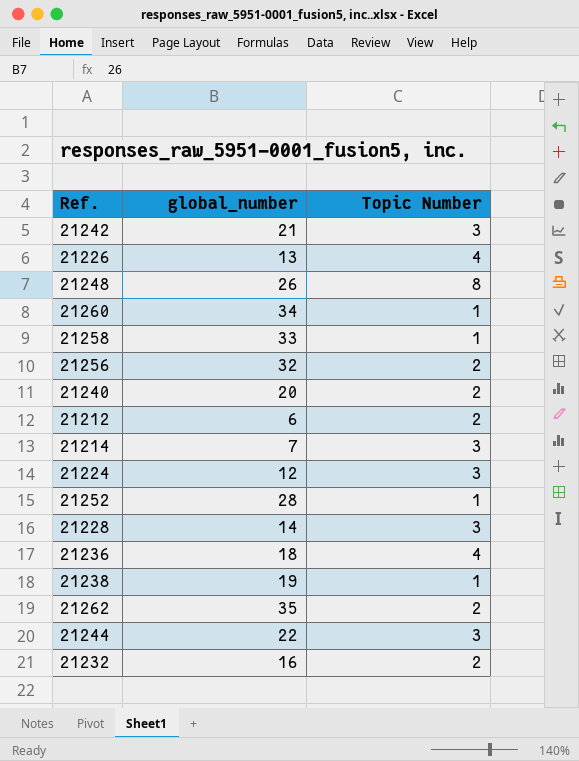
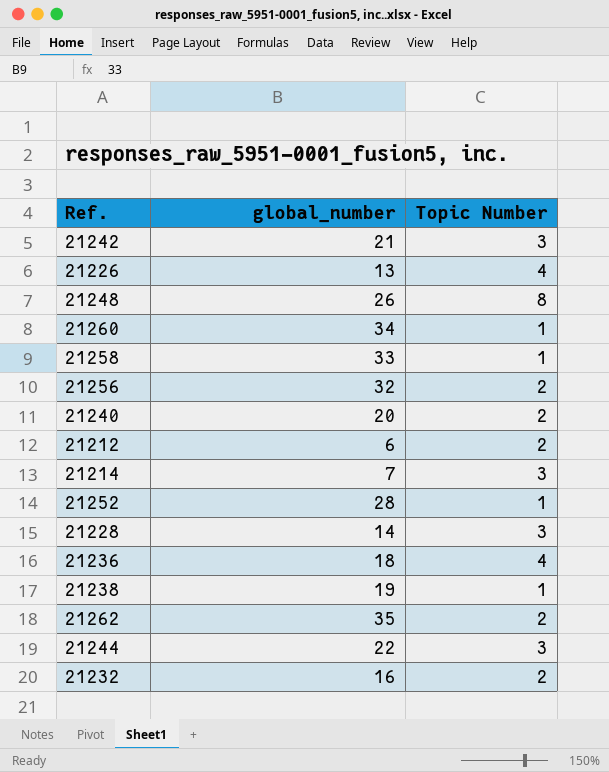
row 21224: 12 | 3 -> none

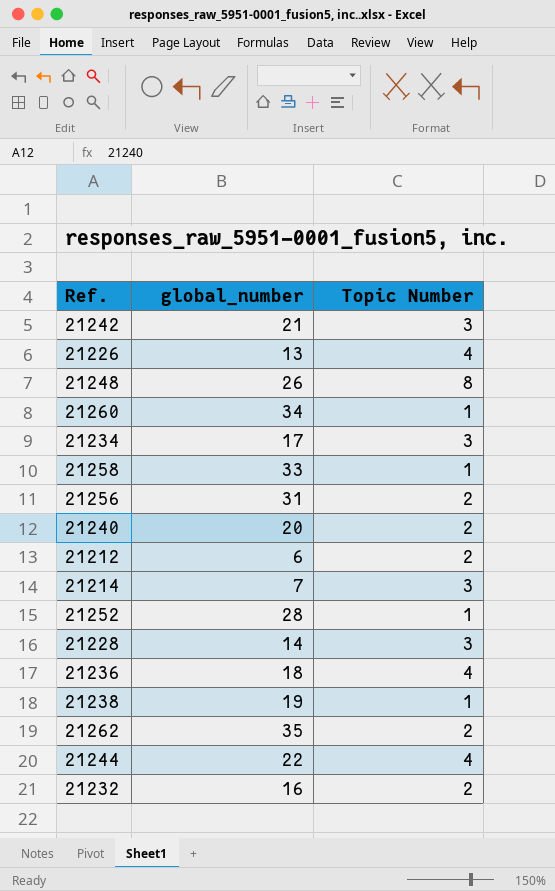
row 21234: none -> 17 | 3
21256 | global_number: 32 -> 31
21244 | Topic Number: 3 -> 4

